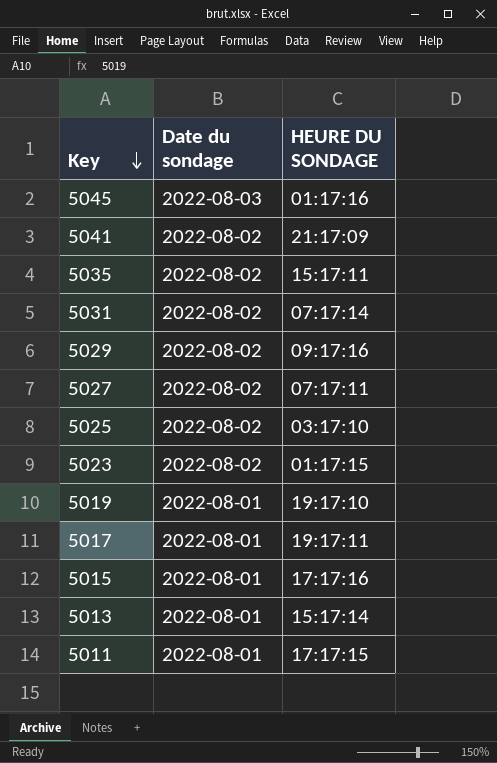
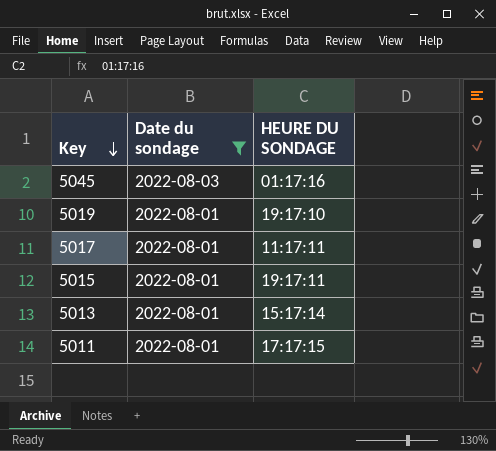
filter: none -> Date du sondage != 2022-08-02
5017 | HEURE DU SONDAGE: 19:17:11 -> 11:17:11
5015 | HEURE DU SONDAGE: 17:17:16 -> 19:17:11

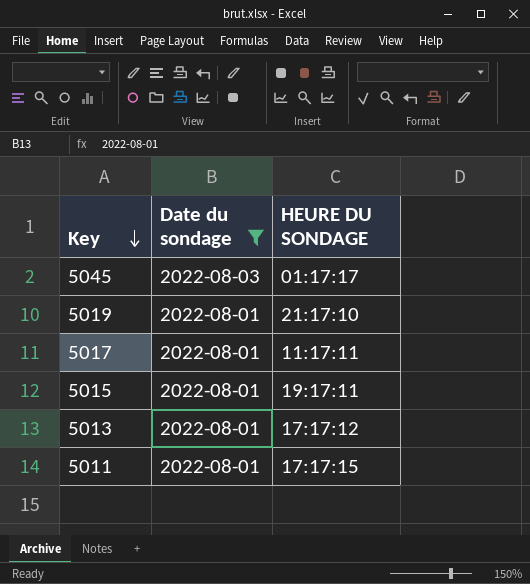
5045 | HEURE DU SONDAGE: 01:17:16 -> 01:17:17
5019 | HEURE DU SONDAGE: 19:17:10 -> 21:17:10
5013 | HEURE DU SONDAGE: 15:17:14 -> 17:17:12

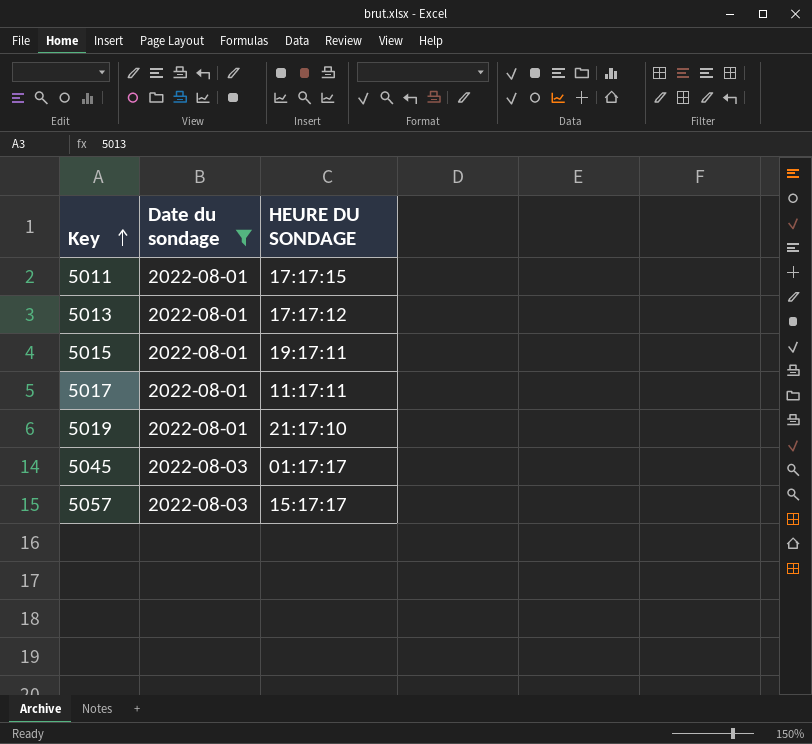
row order: Key descending -> Key ascending
row 5057: none -> 2022-08-03 | 15:17:17

